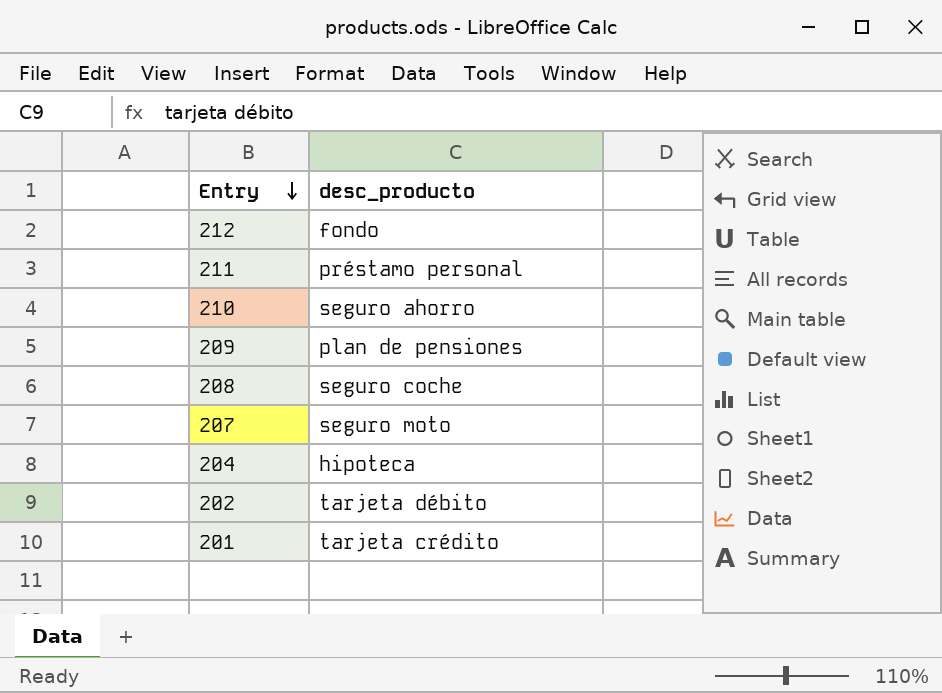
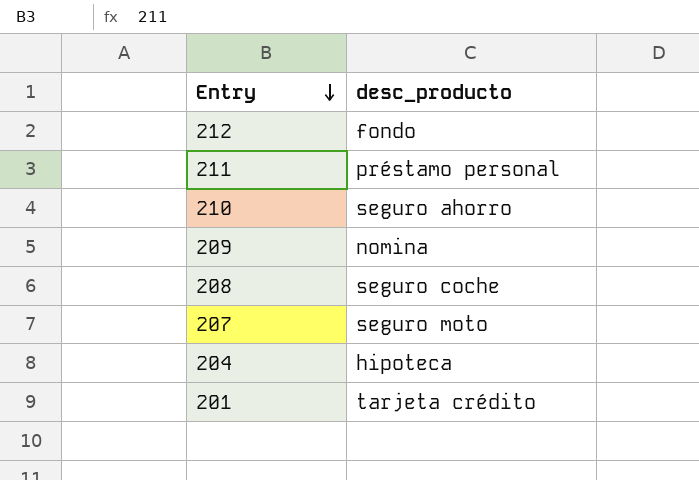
row 202: tarjeta débito -> none
209 | desc_producto: plan de pensiones -> nomina

